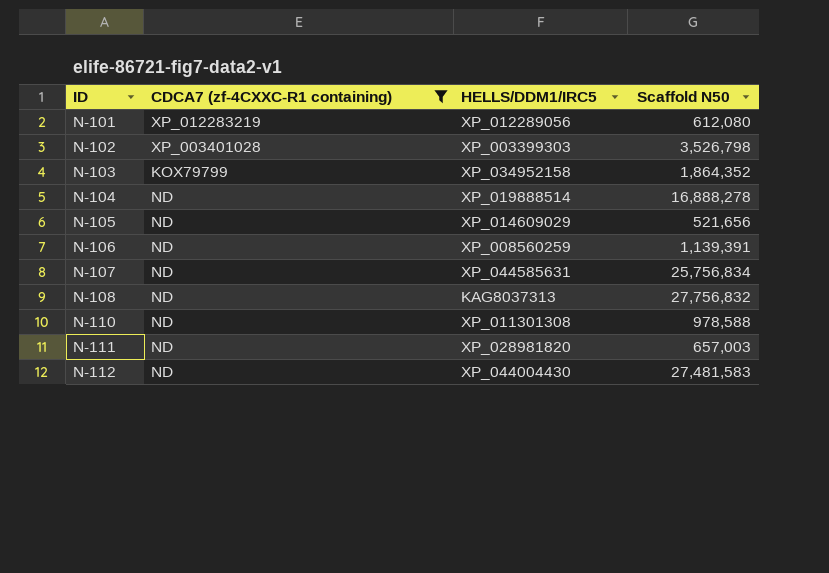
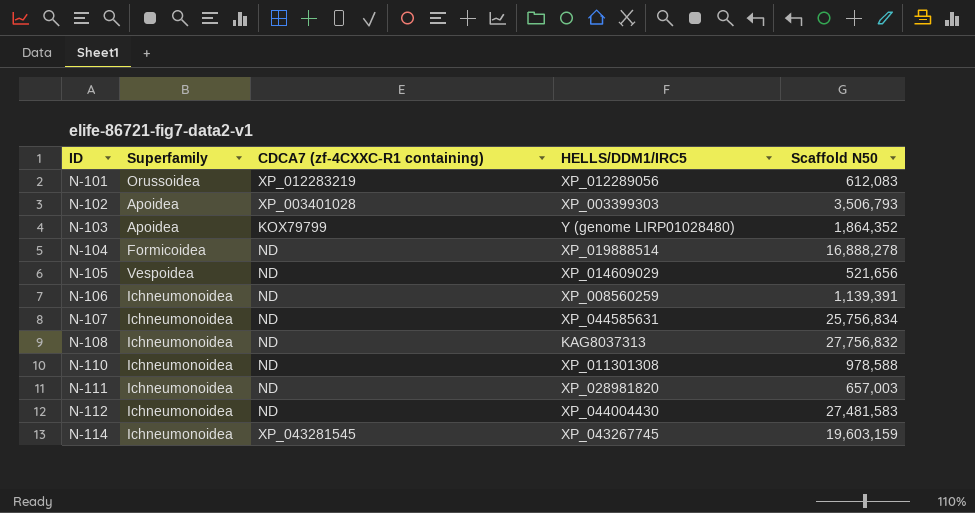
filter: CDCA7 (zf-4CXXC-R1 containing) != XP_043281545 -> none
column Superfamily | position: none -> 2
N-101 | Scaffold N50: 612,080 -> 612,083
N-102 | Scaffold N50: 3,526,798 -> 3,506,793
N-103 | HELLS/DDM1/IRC5: XP_034952158 -> Y (genome LIRP01028480)

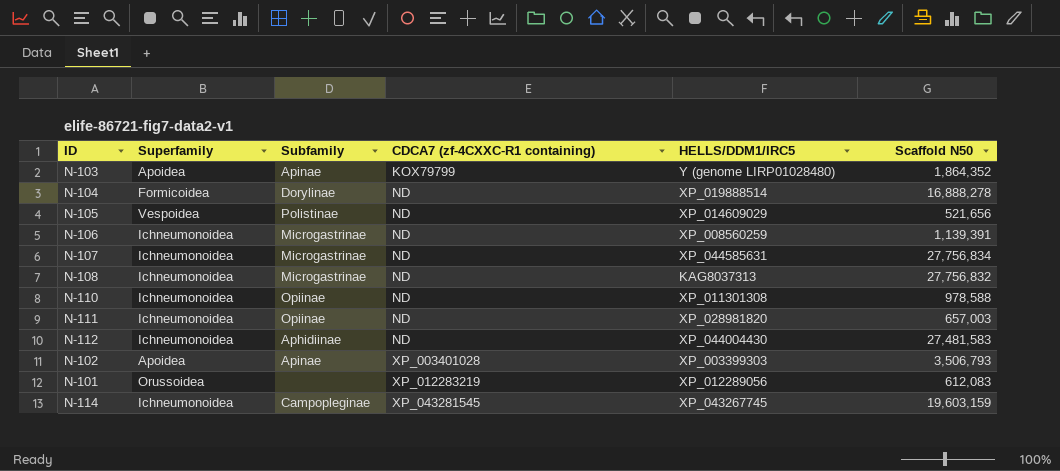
row order: ID ascending -> CDCA7 (zf-4CXXC-R1 containing) ascending
column Subfamily | position: none -> 3
N-107 | Scaffold N50: 25,756,834 -> 27,756,834

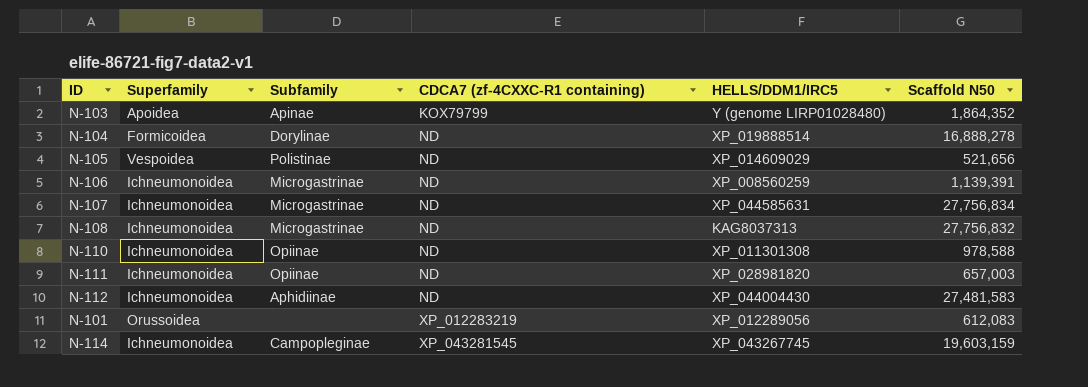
row N-102: Apoidea | Apinae | XP_003401028 | XP_003399303 | 3,506,793 -> none

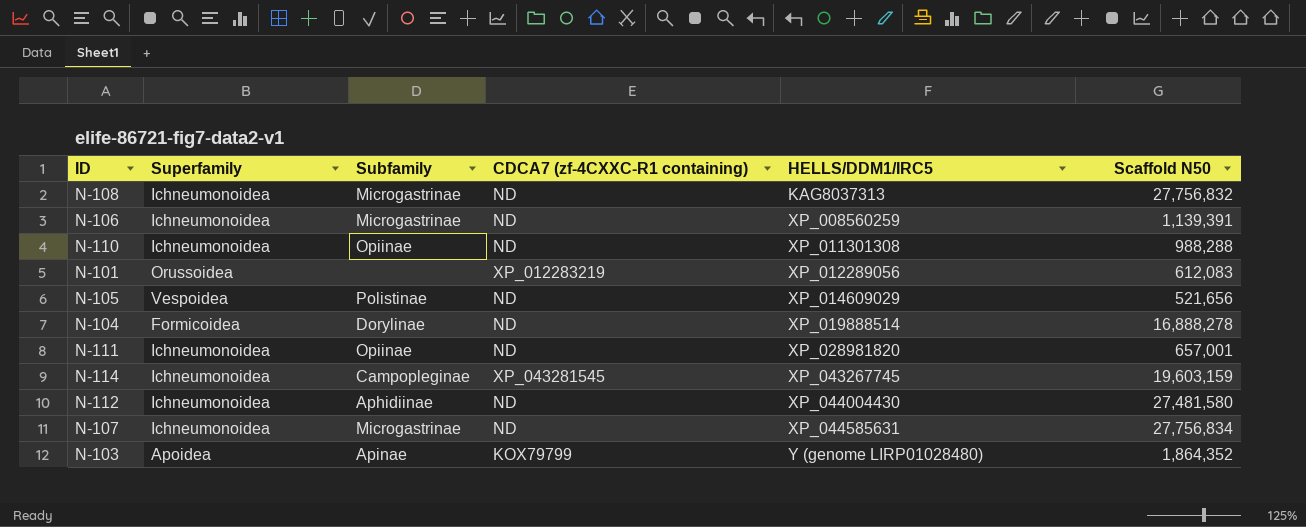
row order: CDCA7 (zf-4CXXC-R1 containing) ascending -> HELLS/DDM1/IRC5 ascending
N-110 | Scaffold N50: 978,588 -> 988,288
N-111 | Scaffold N50: 657,003 -> 657,001
N-112 | Scaffold N50: 27,481,583 -> 27,481,580

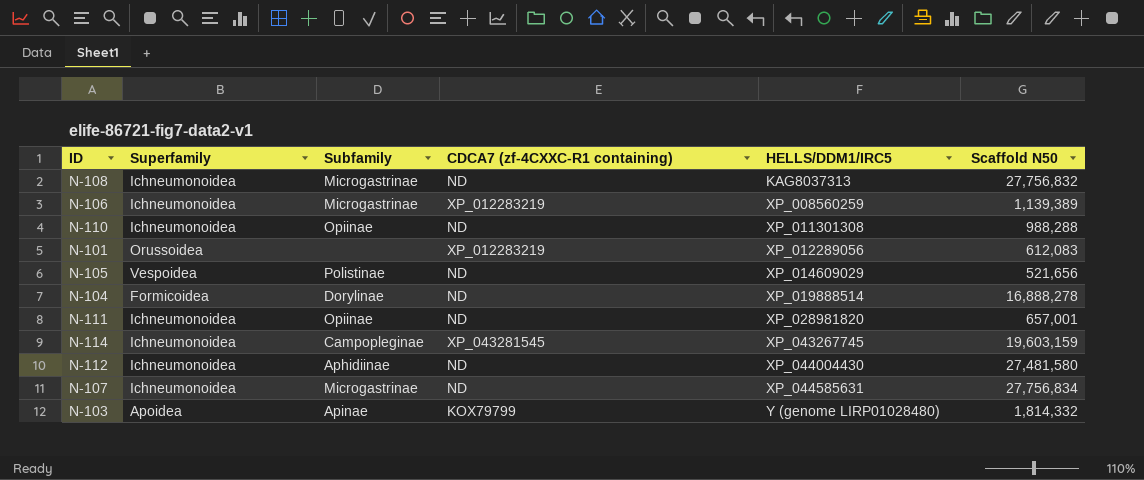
N-106 | CDCA7 (zf-4CXXC-R1 containing): ND -> XP_012283219
N-106 | Scaffold N50: 1,139,391 -> 1,139,389
N-103 | Scaffold N50: 1,864,352 -> 1,814,332

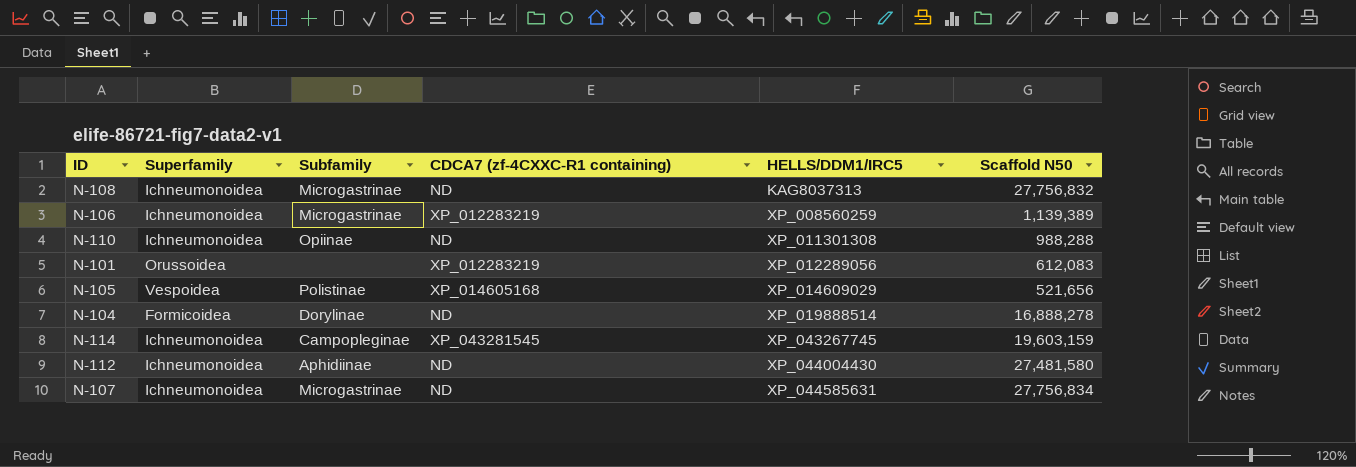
row N-111: Ichneumonoidea | Opiinae | ND | XP_028981820 | 657,001 -> none
row N-103: Apoidea | Apinae | KOX79799 | Y (genome LIRP01028480) | 1,814,332 -> none
N-105 | CDCA7 (zf-4CXXC-R1 containing): ND -> XP_014605168

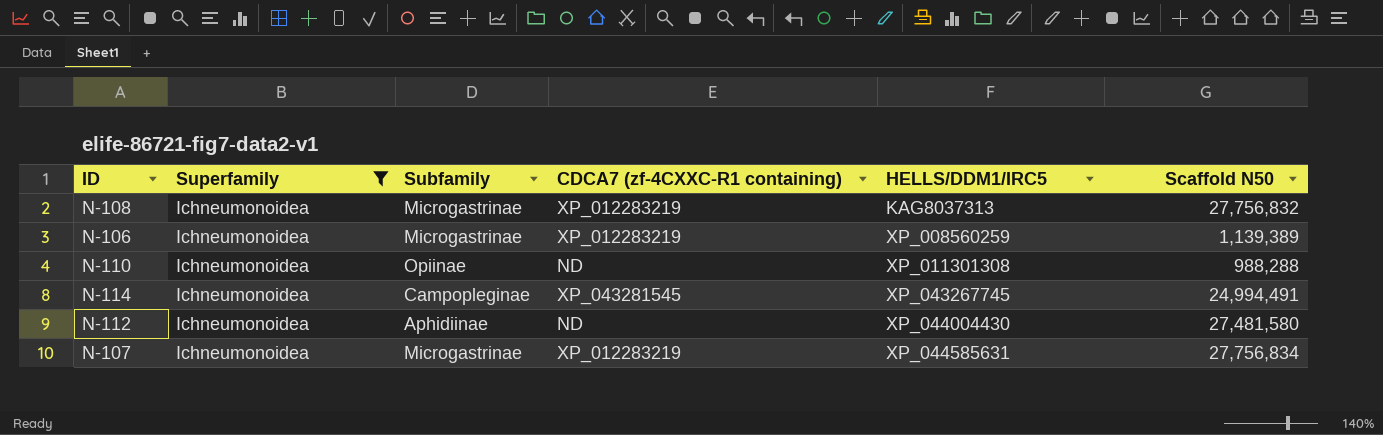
filter: none -> Superfamily = Ichneumonoidea
N-108 | CDCA7 (zf-4CXXC-R1 containing): ND -> XP_012283219
N-114 | Scaffold N50: 19,603,159 -> 24,994,491
N-107 | CDCA7 (zf-4CXXC-R1 containing): ND -> XP_012283219

